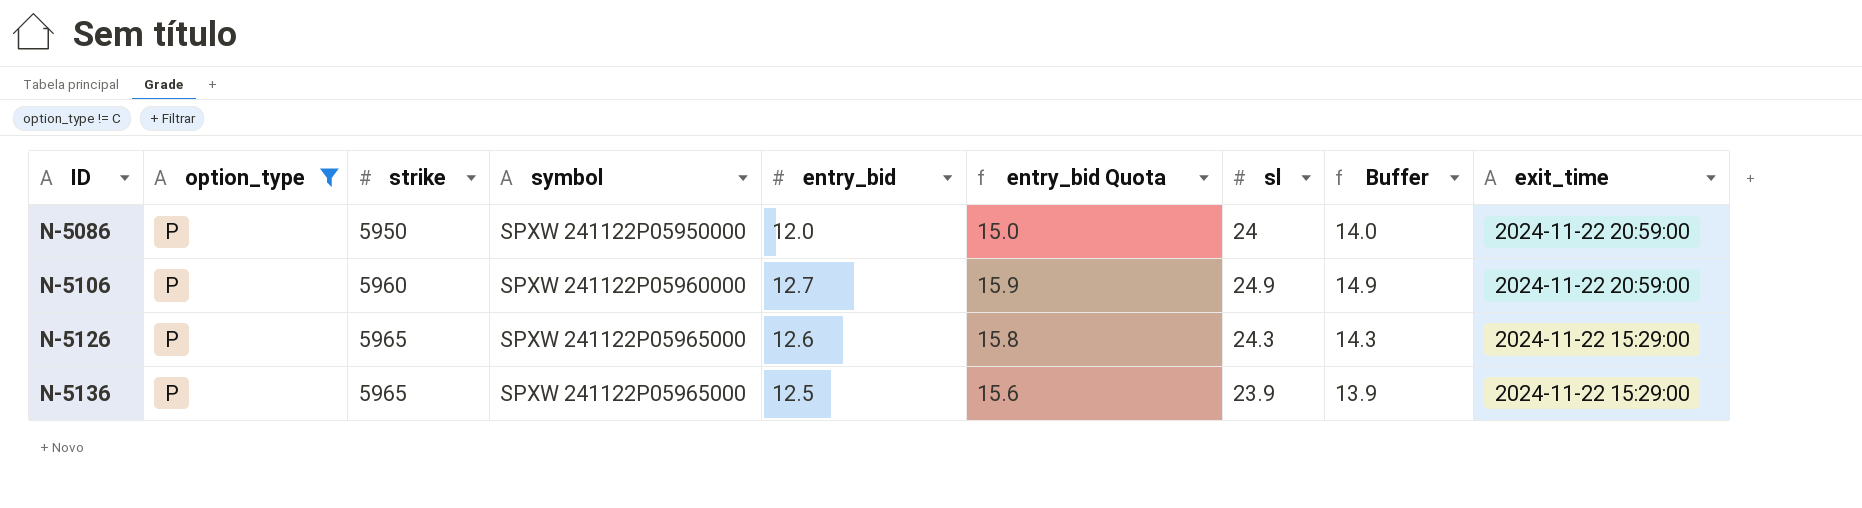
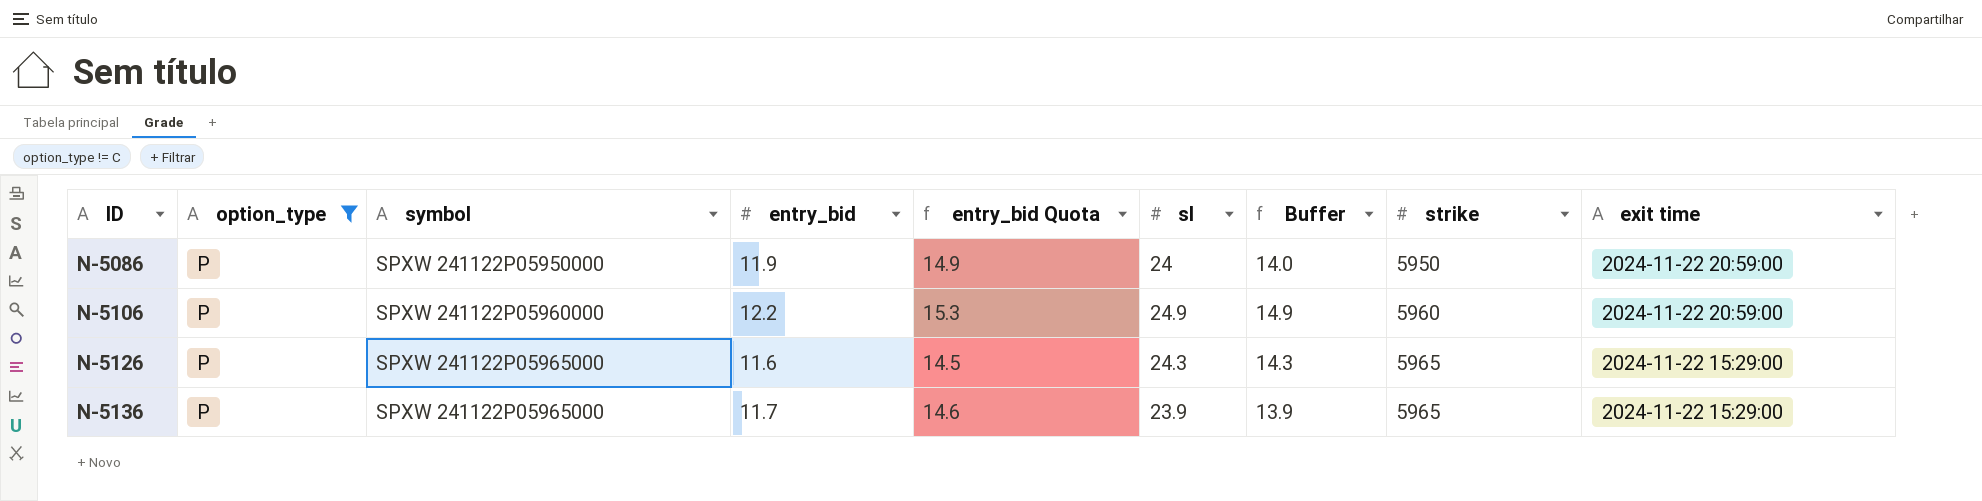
column strike | position: 3 -> 8
column name: exit_time -> exit time
N-5086 | entry_bid: 12.0 -> 11.9
N-5086 | entry_bid Quota: 15.0 -> 14.9
N-5106 | entry_bid: 12.7 -> 12.2
N-5106 | entry_bid Quota: 15.9 -> 15.3
N-5126 | entry_bid: 12.6 -> 11.6
N-5126 | entry_bid Quota: 15.8 -> 14.5
N-5136 | entry_bid: 12.5 -> 11.7
N-5136 | entry_bid Quota: 15.6 -> 14.6

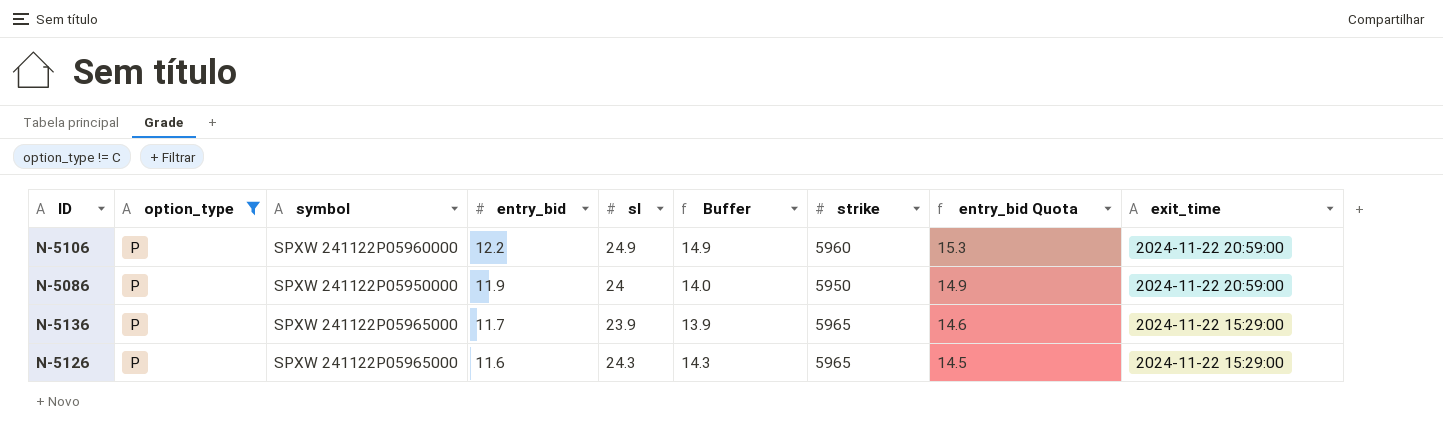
row order: ID ascending -> entry_bid descending
column entry_bid Quota | position: 5 -> 8
column name: exit time -> exit_time

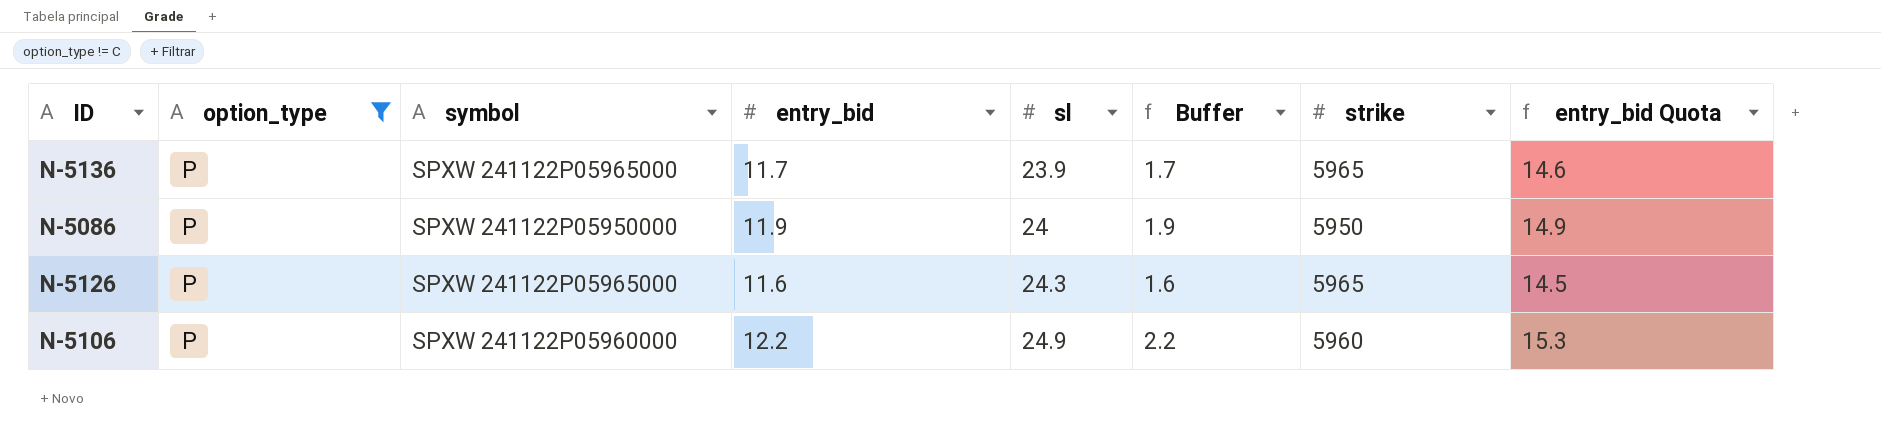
row order: entry_bid descending -> sl ascending
column exit_time | position: 9 -> none
column Buffer | formula: [sl] - 10 -> [entry_bid] - 10

